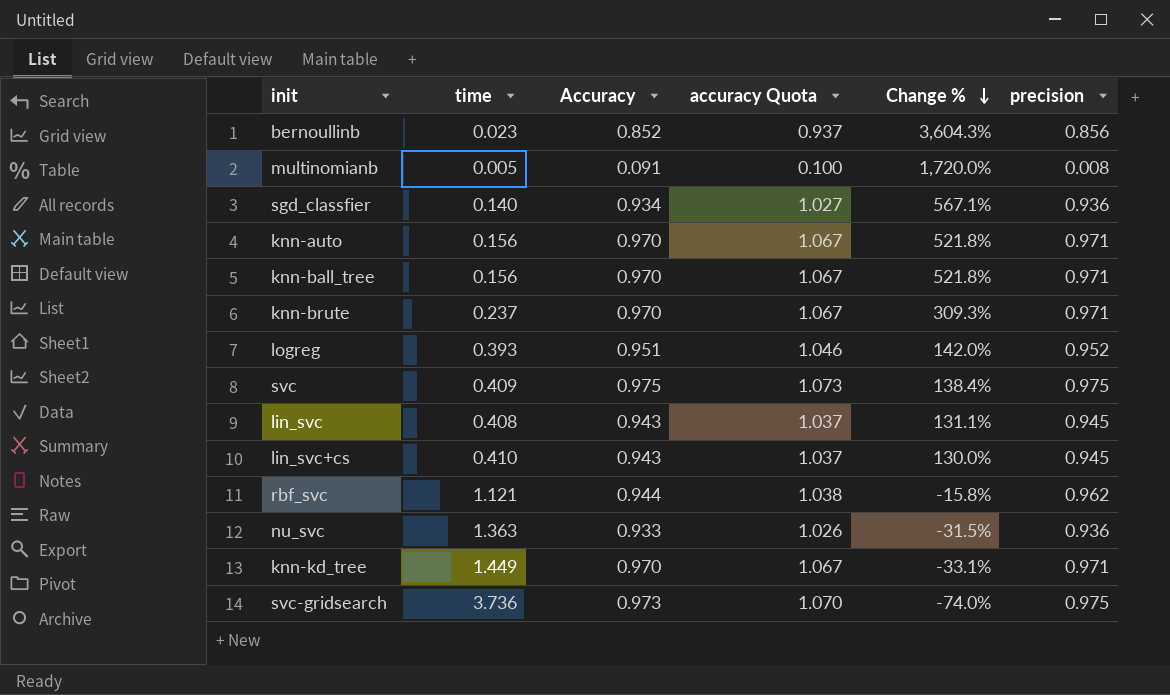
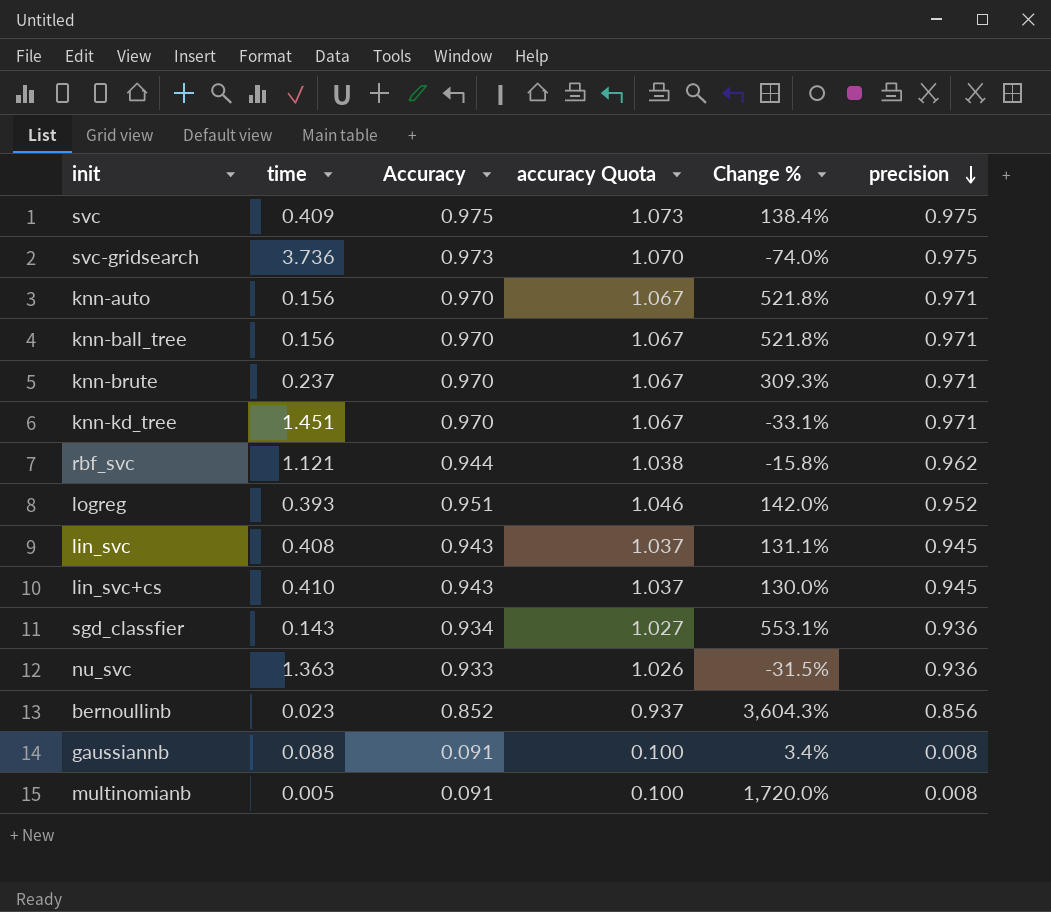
row order: Change % descending -> precision descending
knn-kd_tree | time: 1.449 -> 1.451
sgd_classfier | time: 0.140 -> 0.143
sgd_classfier | Change %: 567.1% -> 553.1%
row gaussiannb: none -> 0.088 | 0.091 | 0.100 | 3.4% | 0.008

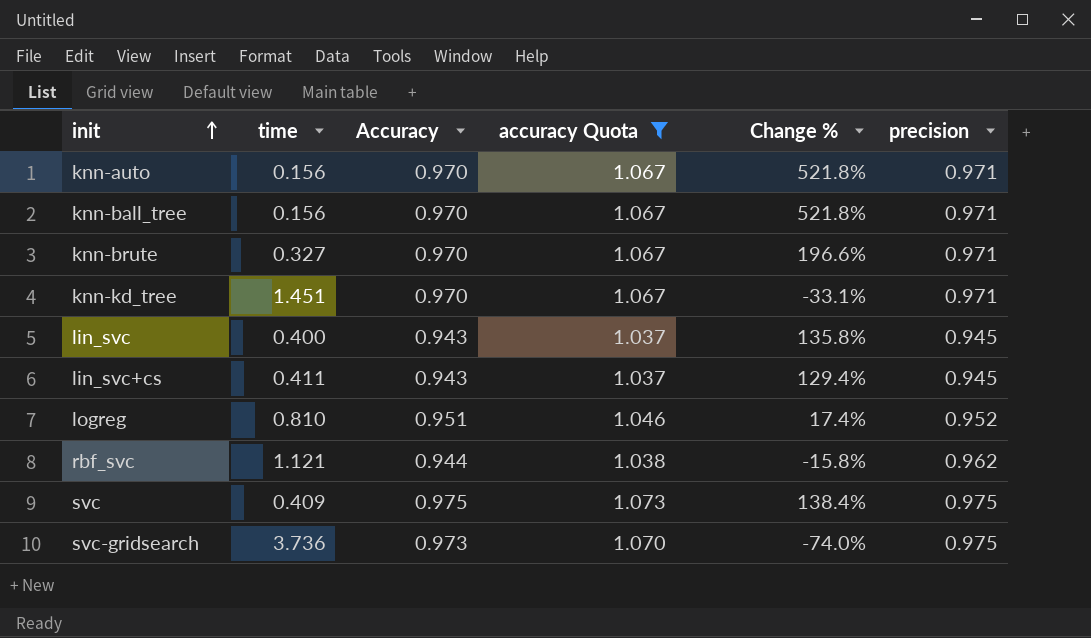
filter: none -> accuracy Quota >= 1.037
row order: precision descending -> init ascending
knn-brute | time: 0.237 -> 0.327
knn-brute | Change %: 309.3% -> 196.6%
lin_svc | time: 0.408 -> 0.400
lin_svc | Change %: 131.1% -> 135.8%
lin_svc+cs | time: 0.410 -> 0.411
lin_svc+cs | Change %: 130.0% -> 129.4%
logreg | time: 0.393 -> 0.810
logreg | Change %: 142.0% -> 17.4%

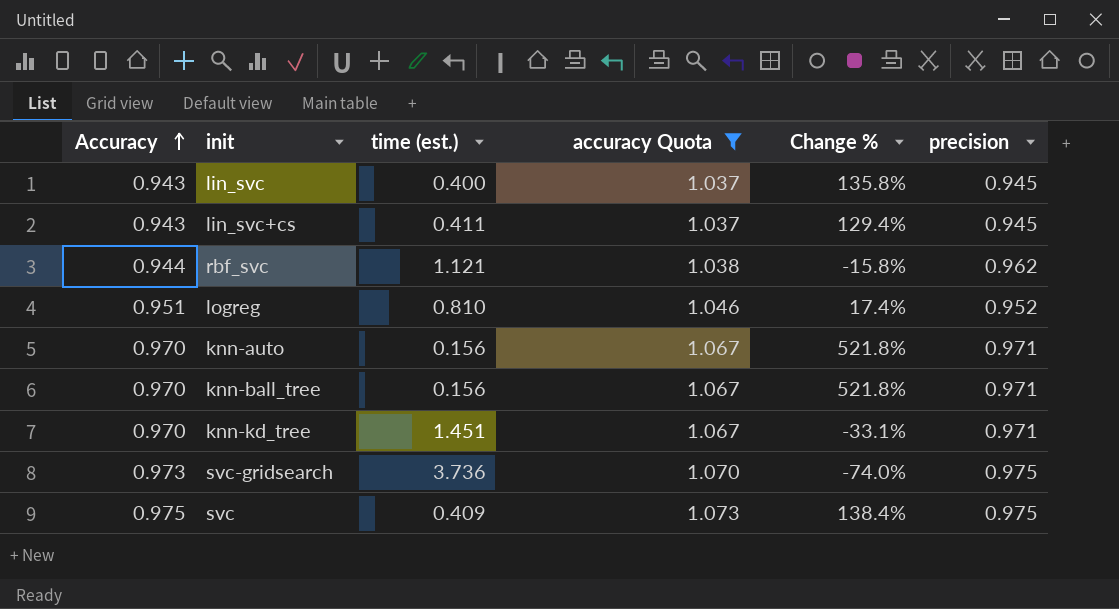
row order: init ascending -> Accuracy ascending
column Accuracy | position: 3 -> 1
column name: time -> time (est.)
row knn-brute: 0.327 | 0.970 | 1.067 | 196.6% | 0.971 -> none

